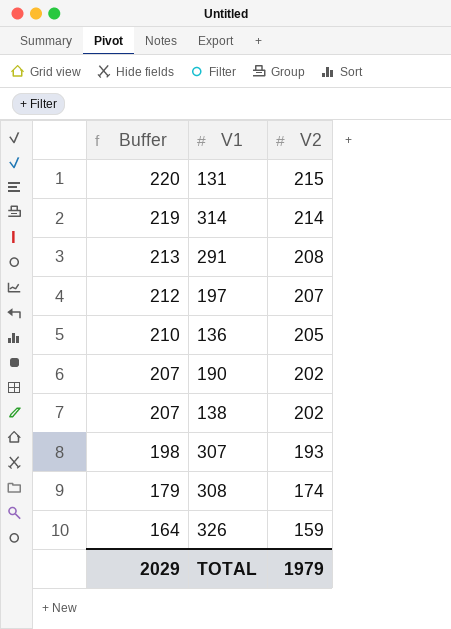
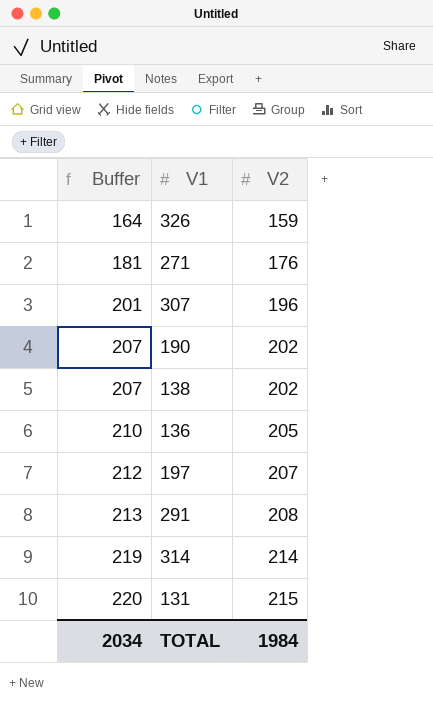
row order: Buffer descending -> Buffer ascending
row 308: 179 | 174 -> none
row 271: none -> 181 | 176
307 | Buffer: 198 -> 201
307 | V2: 193 -> 196
TOTAL | Buffer: 2029 -> 2034
TOTAL | V2: 1979 -> 1984

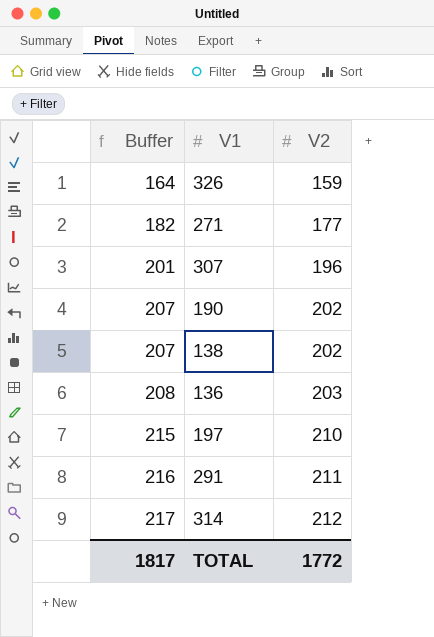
row 131: 220 | 215 -> none
271 | Buffer: 181 -> 182
271 | V2: 176 -> 177
136 | Buffer: 210 -> 208
136 | V2: 205 -> 203
197 | Buffer: 212 -> 215
197 | V2: 207 -> 210
291 | Buffer: 213 -> 216
291 | V2: 208 -> 211
314 | Buffer: 219 -> 217
314 | V2: 214 -> 212
TOTAL | Buffer: 2034 -> 1817
TOTAL | V2: 1984 -> 1772

